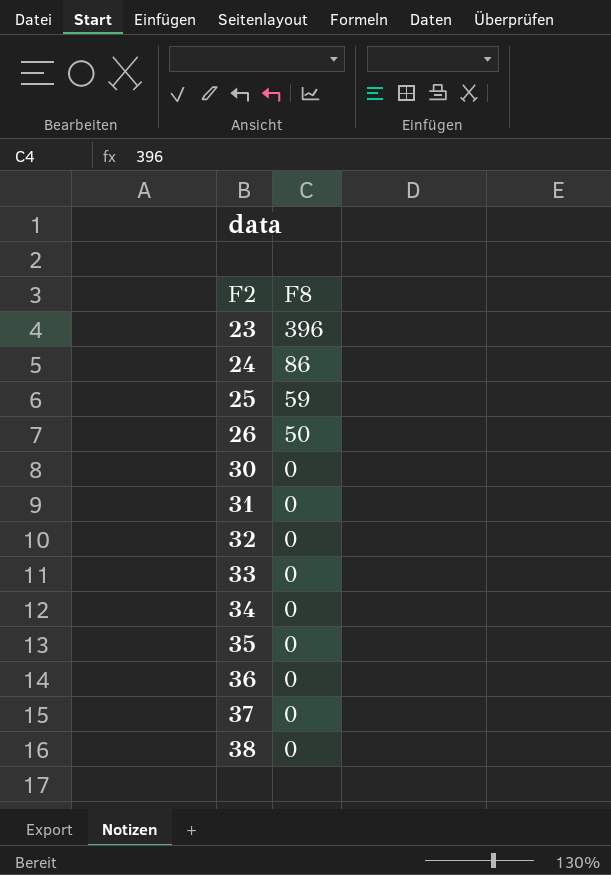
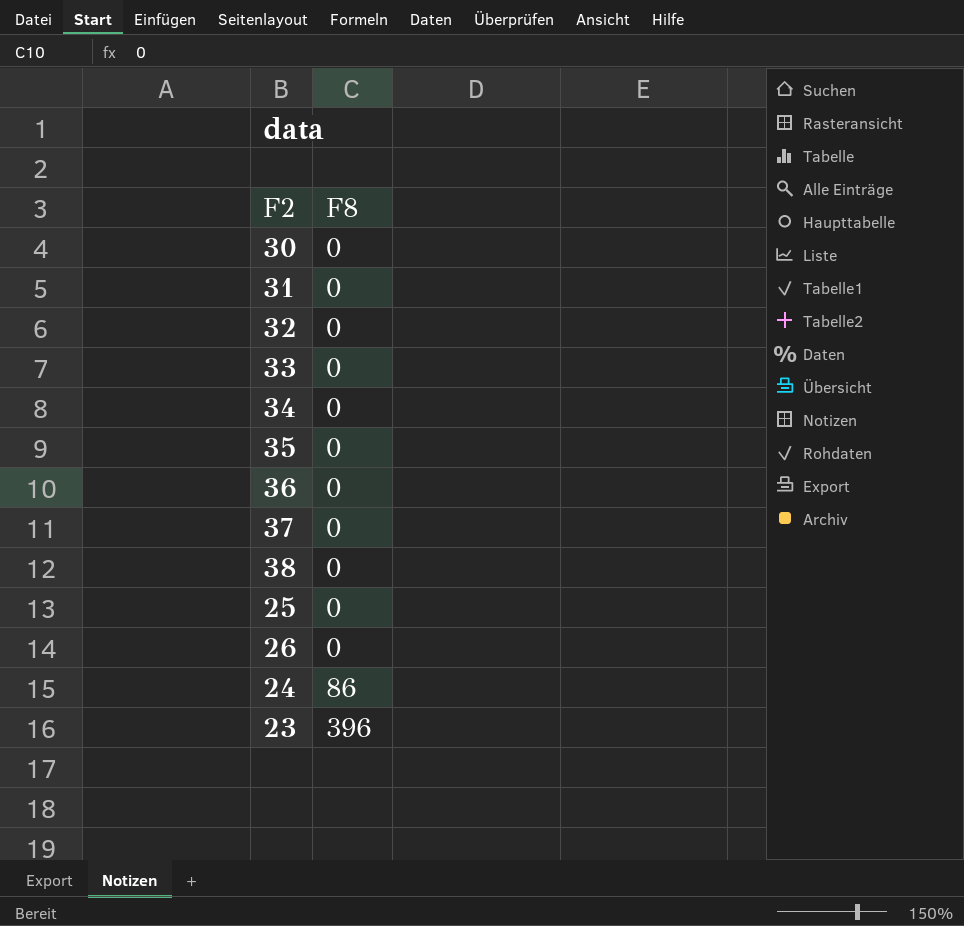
row order: F2 ascending -> F8 ascending
25 | F8: 59 -> 0
26 | F8: 50 -> 0

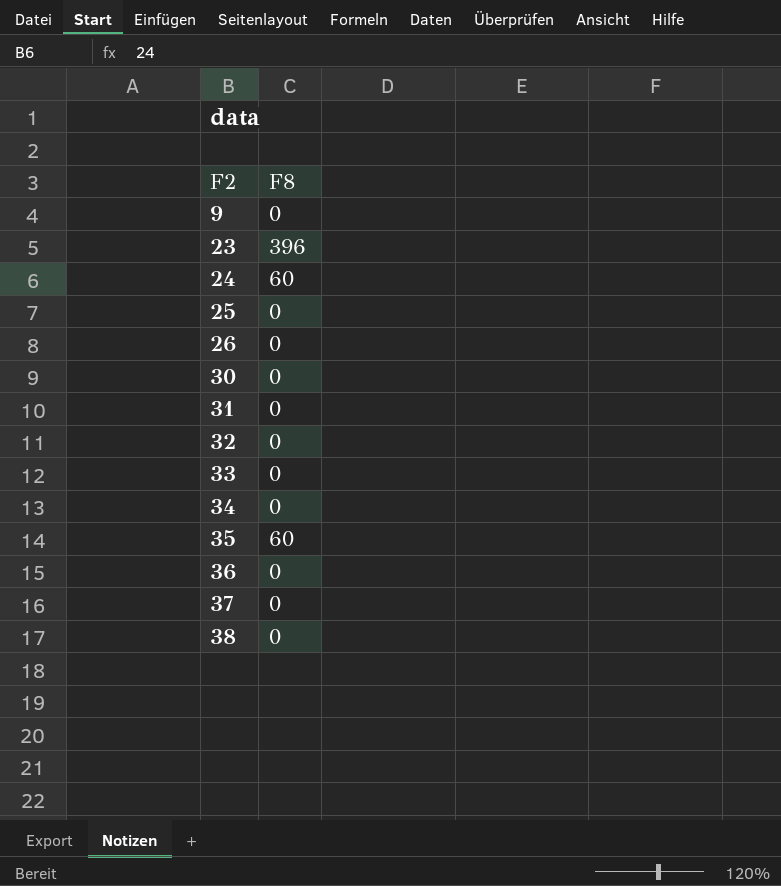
row order: F8 ascending -> F2 ascending
row 9: none -> 0
24 | F8: 86 -> 60
35 | F8: 0 -> 60

